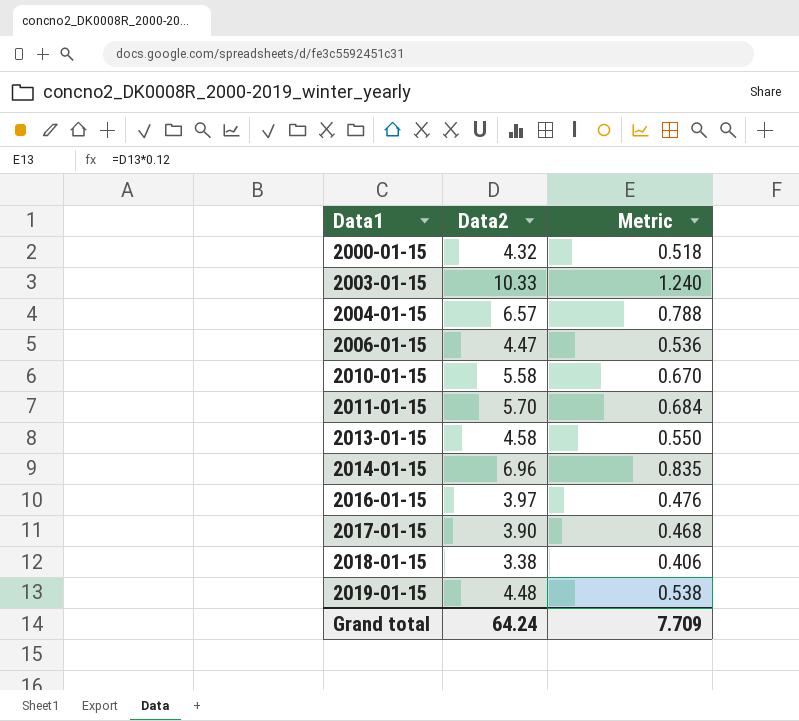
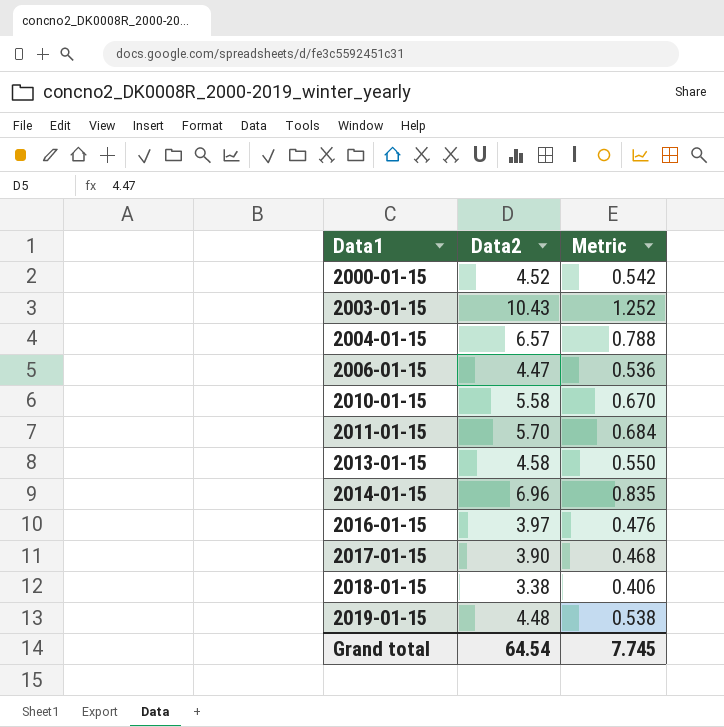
2000-01-15 | Data2: 4.32 -> 4.52
2000-01-15 | Metric: 0.518 -> 0.542
2003-01-15 | Data2: 10.33 -> 10.43
2003-01-15 | Metric: 1.240 -> 1.252
Grand total | Data2: 64.24 -> 64.54
Grand total | Metric: 7.709 -> 7.745

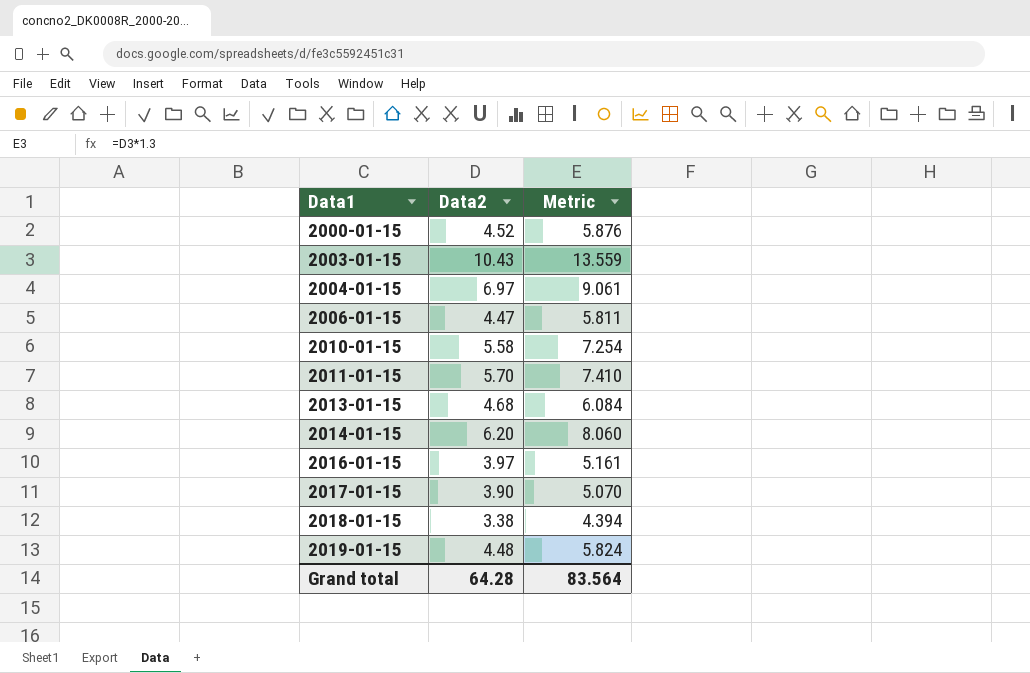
column Metric | formula: [Data2] * 0.12 -> [Data2] * 1.3
2004-01-15 | Data2: 6.57 -> 6.97
2013-01-15 | Data2: 4.58 -> 4.68
2014-01-15 | Data2: 6.96 -> 6.20
Grand total | Data2: 64.54 -> 64.28
Grand total | Metric: 7.745 -> 83.564

